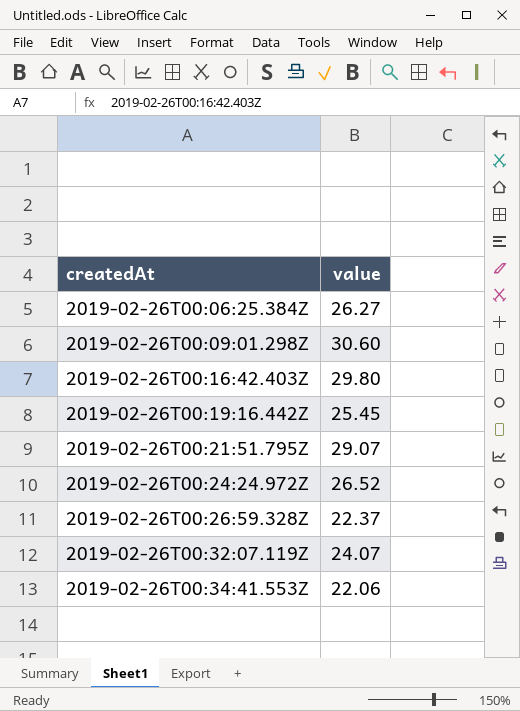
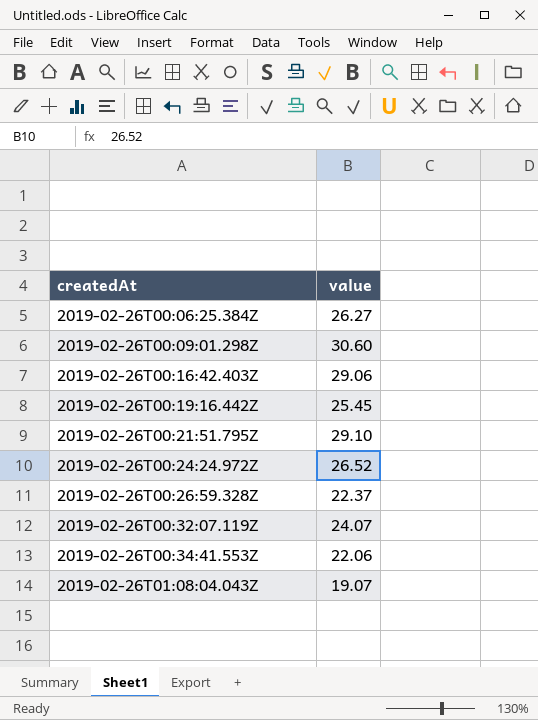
2019-02-26T00:16:42.403Z | value: 29.80 -> 29.06
2019-02-26T00:21:51.795Z | value: 29.07 -> 29.10
row 2019-02-26T01:08:04.043Z: none -> 19.07

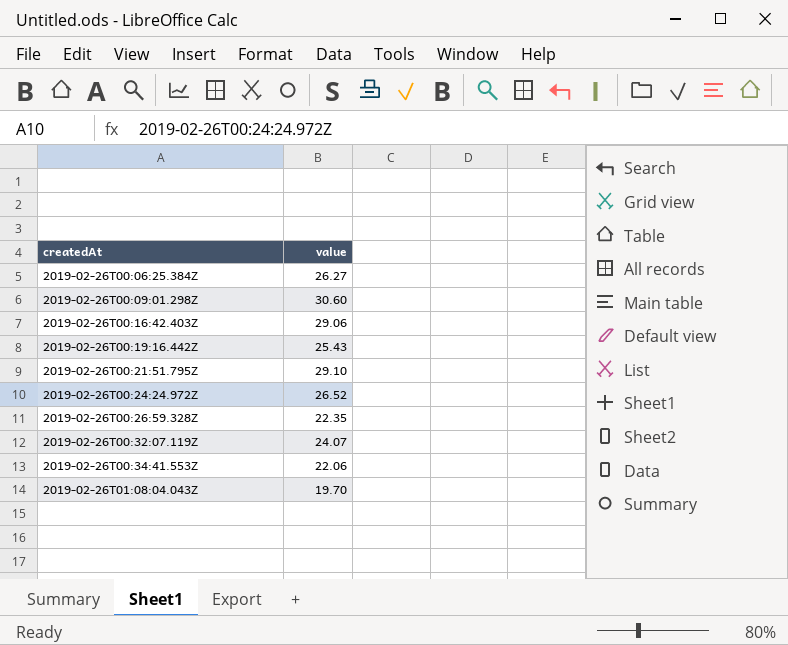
2019-02-26T00:19:16.442Z | value: 25.45 -> 25.43
2019-02-26T00:26:59.328Z | value: 22.37 -> 22.35
2019-02-26T01:08:04.043Z | value: 19.07 -> 19.70

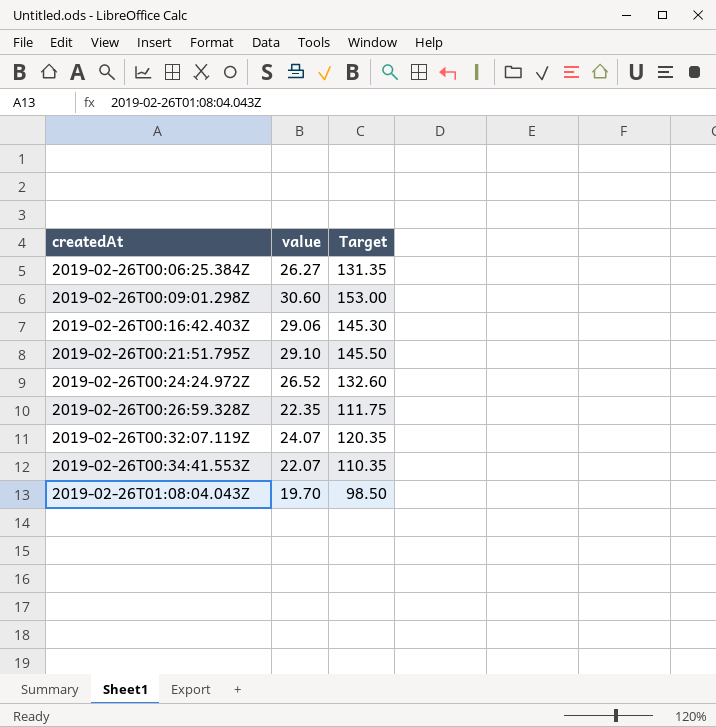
column Target | formula: none -> [value] * 5
row 2019-02-26T00:19:16.442Z: 25.43 -> none
2019-02-26T00:34:41.553Z | value: 22.06 -> 22.07

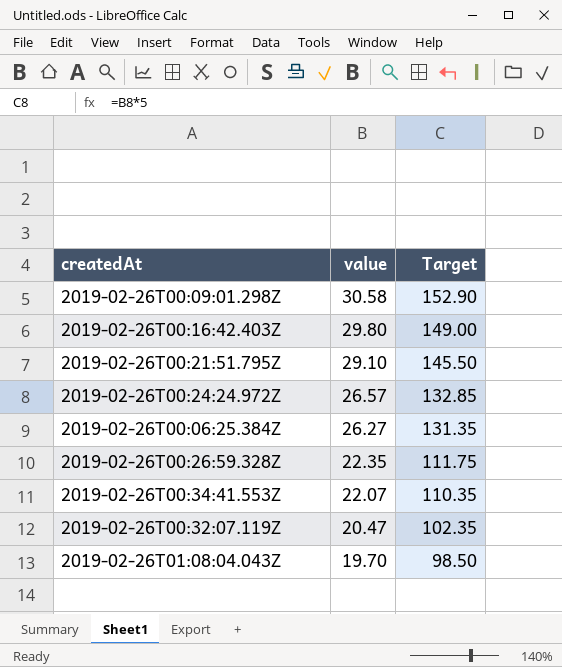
row order: createdAt ascending -> value descending
2019-02-26T00:09:01.298Z | value: 30.60 -> 30.58
2019-02-26T00:09:01.298Z | Target: 153.00 -> 152.90
2019-02-26T00:16:42.403Z | value: 29.06 -> 29.80
2019-02-26T00:16:42.403Z | Target: 145.30 -> 149.00
2019-02-26T00:24:24.972Z | value: 26.52 -> 26.57
2019-02-26T00:24:24.972Z | Target: 132.60 -> 132.85
2019-02-26T00:32:07.119Z | value: 24.07 -> 20.47
2019-02-26T00:32:07.119Z | Target: 120.35 -> 102.35

